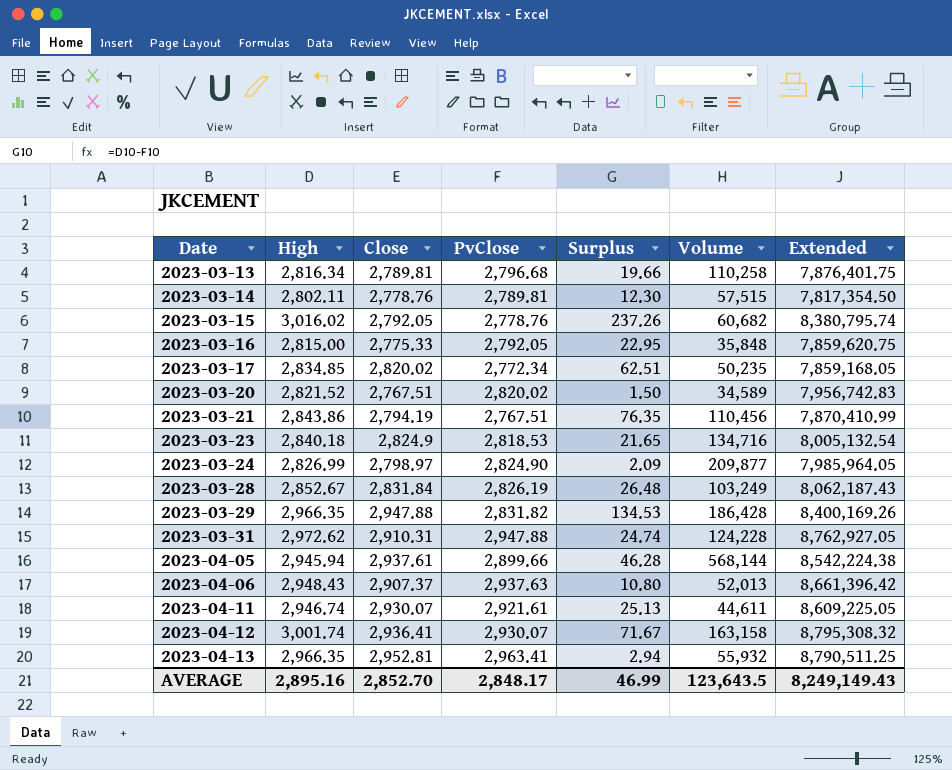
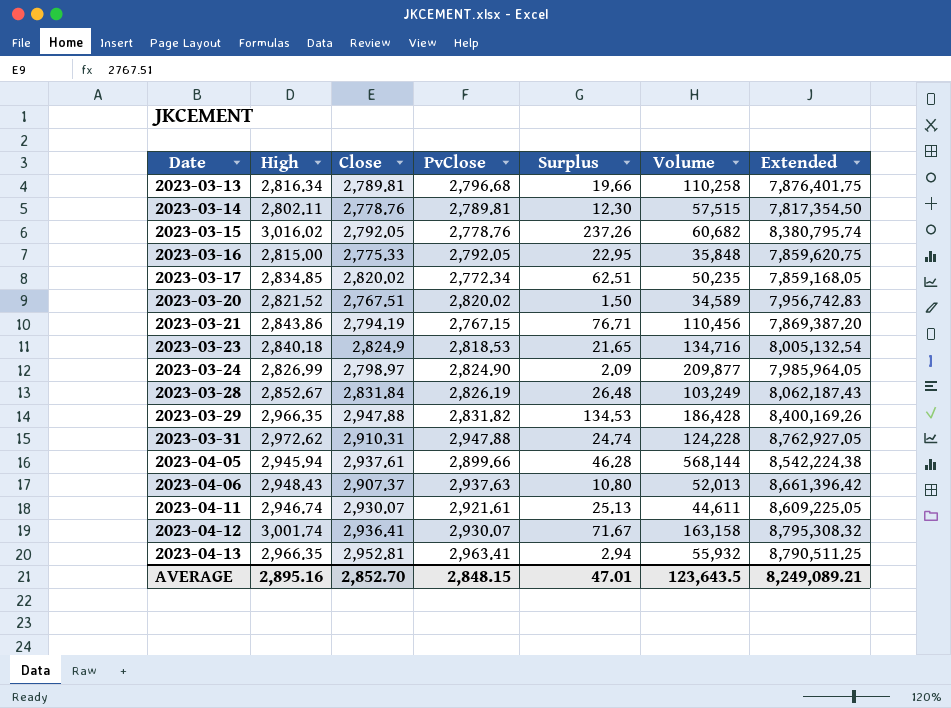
2023-03-21 | PvClose: 2,767.51 -> 2,767.15
2023-03-21 | Surplus: 76.35 -> 76.71
2023-03-21 | Extended: 7,870,410.99 -> 7,869,387.20
AVERAGE | PvClose: 2,848.17 -> 2,848.15
AVERAGE | Surplus: 46.99 -> 47.01
AVERAGE | Extended: 8,249,149.43 -> 8,249,089.21

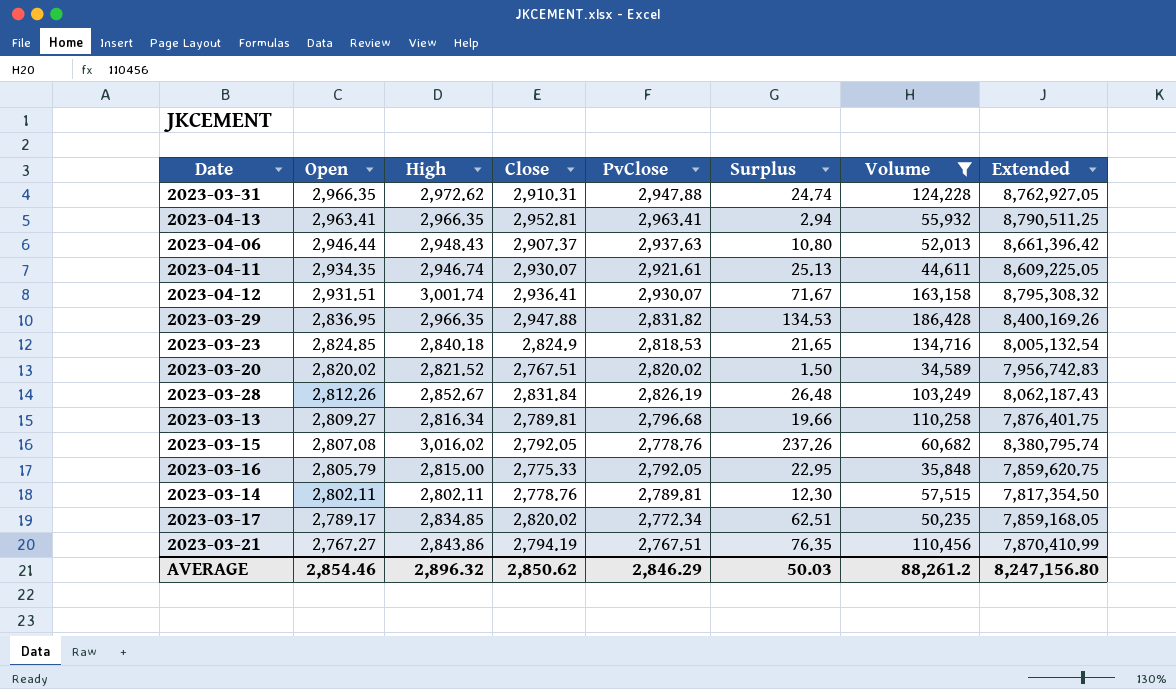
filter: none -> Volume <= 186,428
row order: Date ascending -> Open descending
column Open | position: none -> 2
2023-03-21 | PvClose: 2,767.15 -> 2,767.51
2023-03-21 | Surplus: 76.71 -> 76.35
2023-03-21 | Extended: 7,869,387.20 -> 7,870,410.99
AVERAGE | High: 2,895.16 -> 2,896.32
AVERAGE | Close: 2,852.70 -> 2,850.62
AVERAGE | PvClose: 2,848.15 -> 2,846.29
AVERAGE | Surplus: 47.01 -> 50.03
AVERAGE | Volume: 123,643.5 -> 88,261.2
AVERAGE | Extended: 8,249,089.21 -> 8,247,156.80

